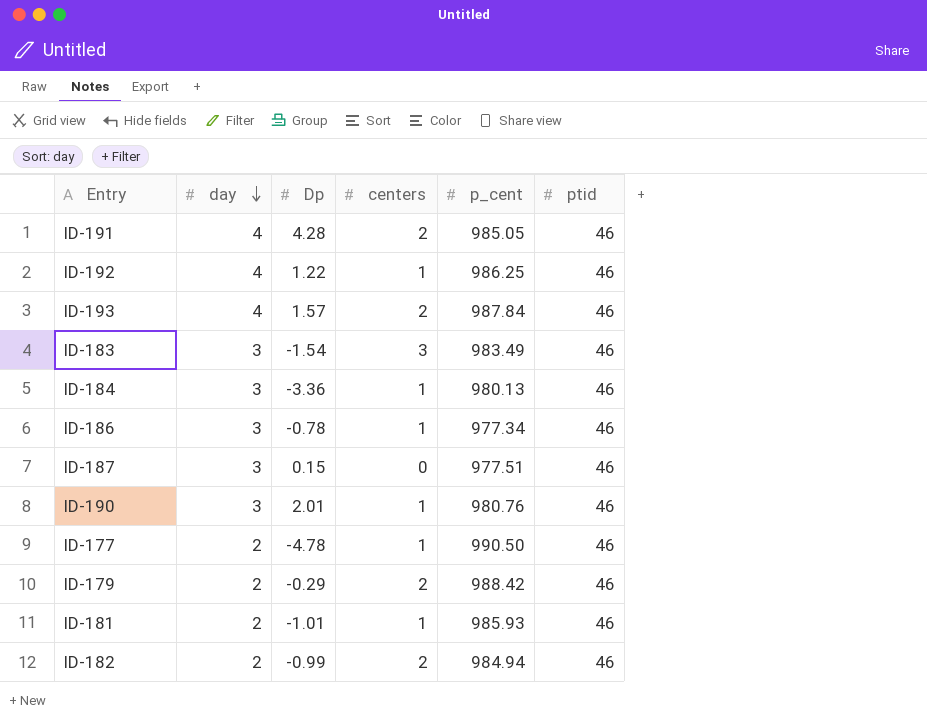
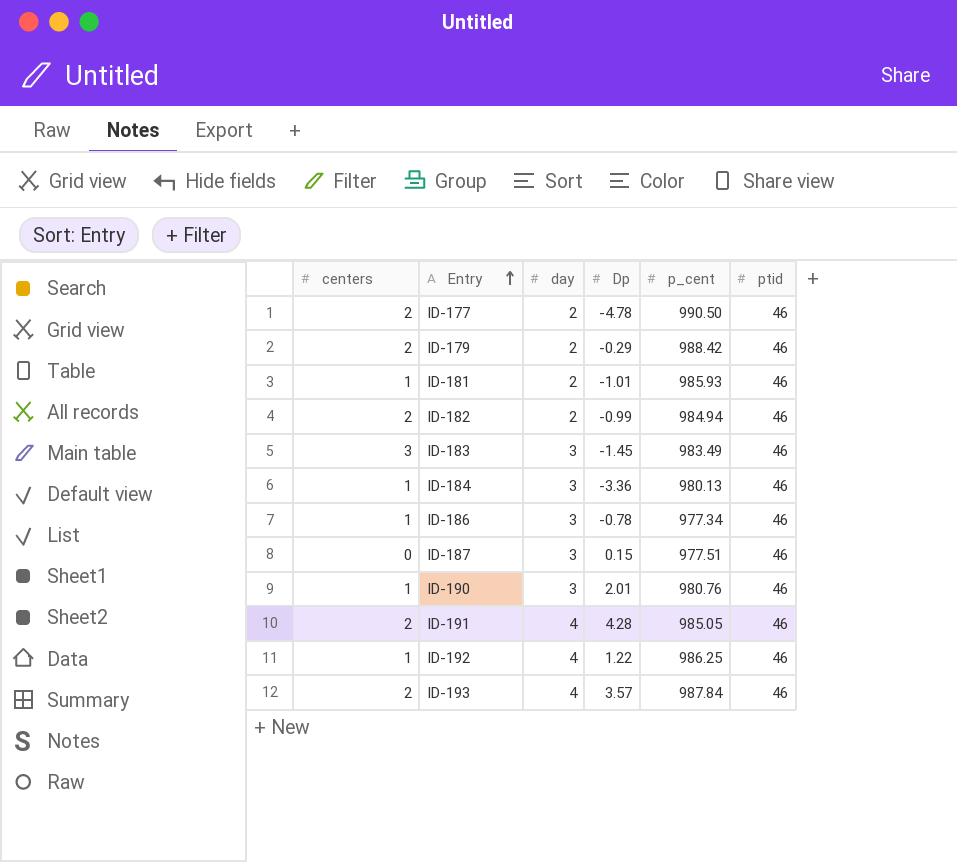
row order: day descending -> Entry ascending
column centers | position: 4 -> 1
ID-177 | centers: 1 -> 2
ID-183 | Dp: -1.54 -> -1.45
ID-193 | Dp: 1.57 -> 3.57

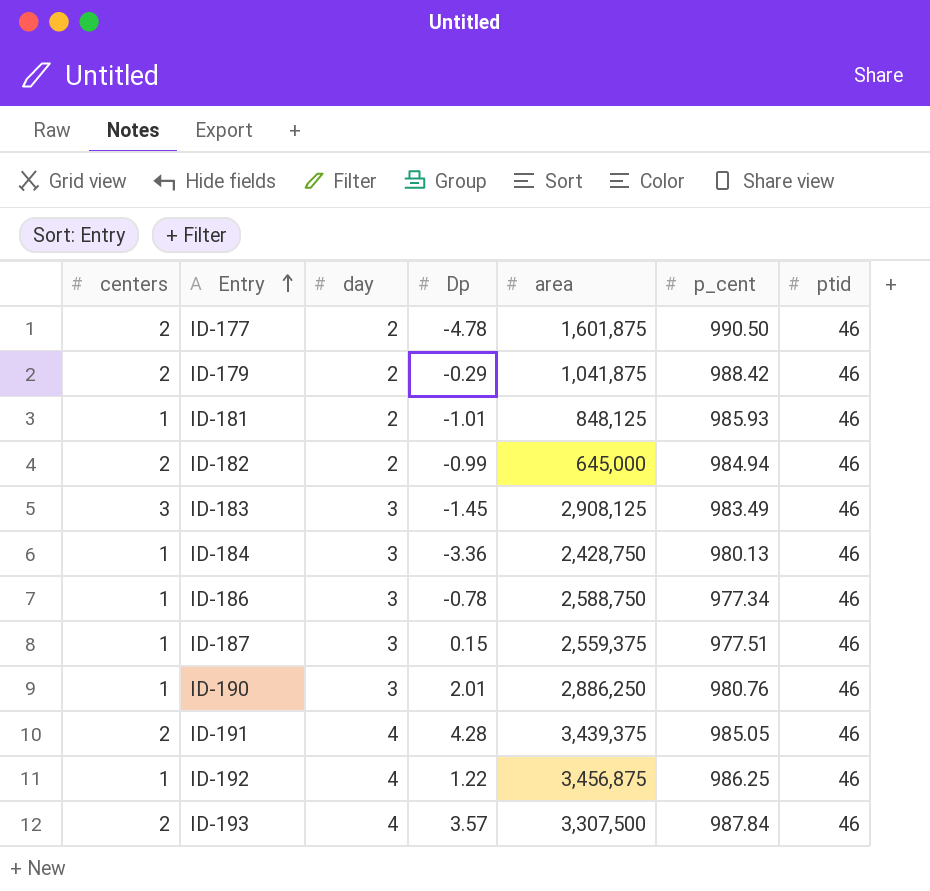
column area | position: none -> 5
ID-187 | centers: 0 -> 1

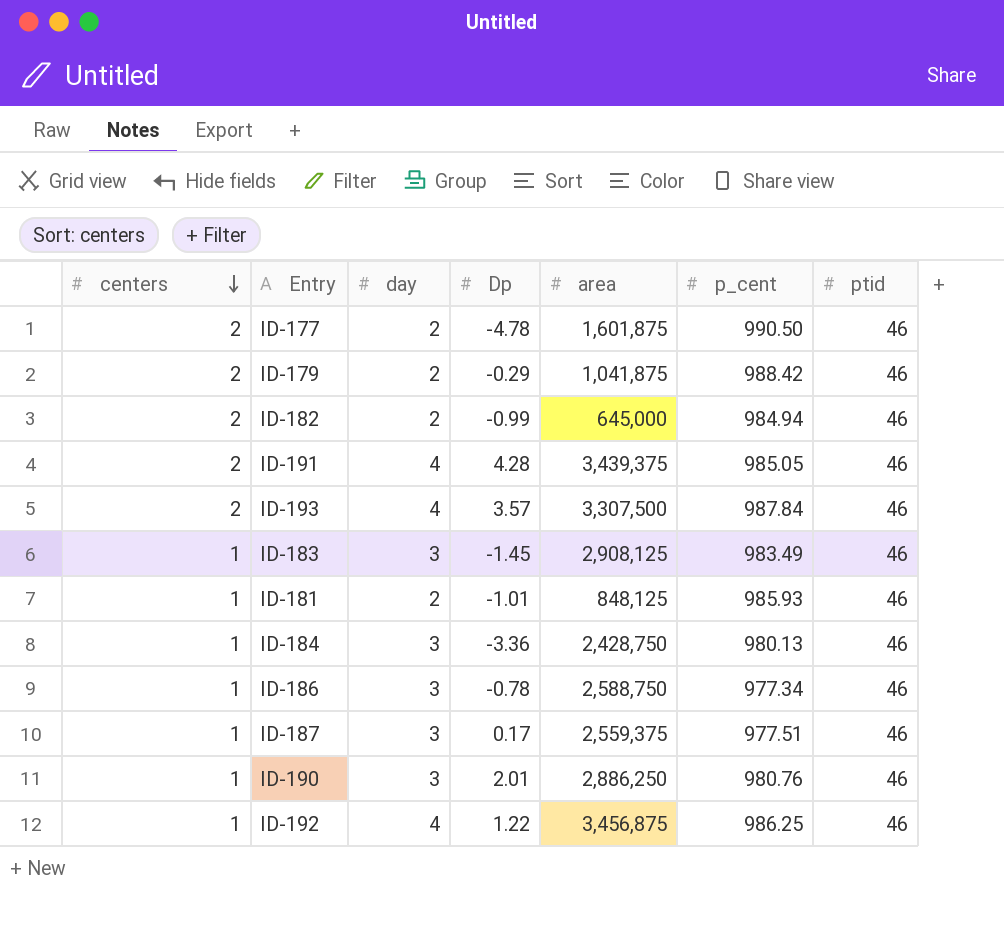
row order: Entry ascending -> centers descending
ID-183 | centers: 3 -> 1
ID-187 | Dp: 0.15 -> 0.17

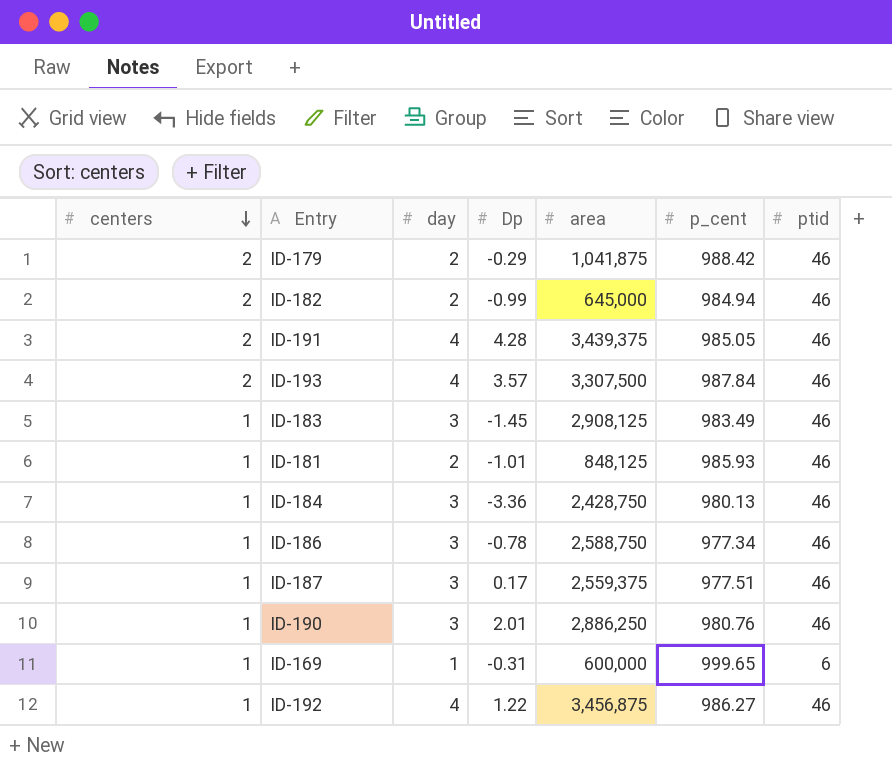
row ID-177: 2 | 2 | -4.78 | 1,601,875 | 990.50 | 46 -> none
row ID-169: none -> 1 | 1 | -0.31 | 600,000 | 999.65 | 6
ID-192 | p_cent: 986.25 -> 986.27

